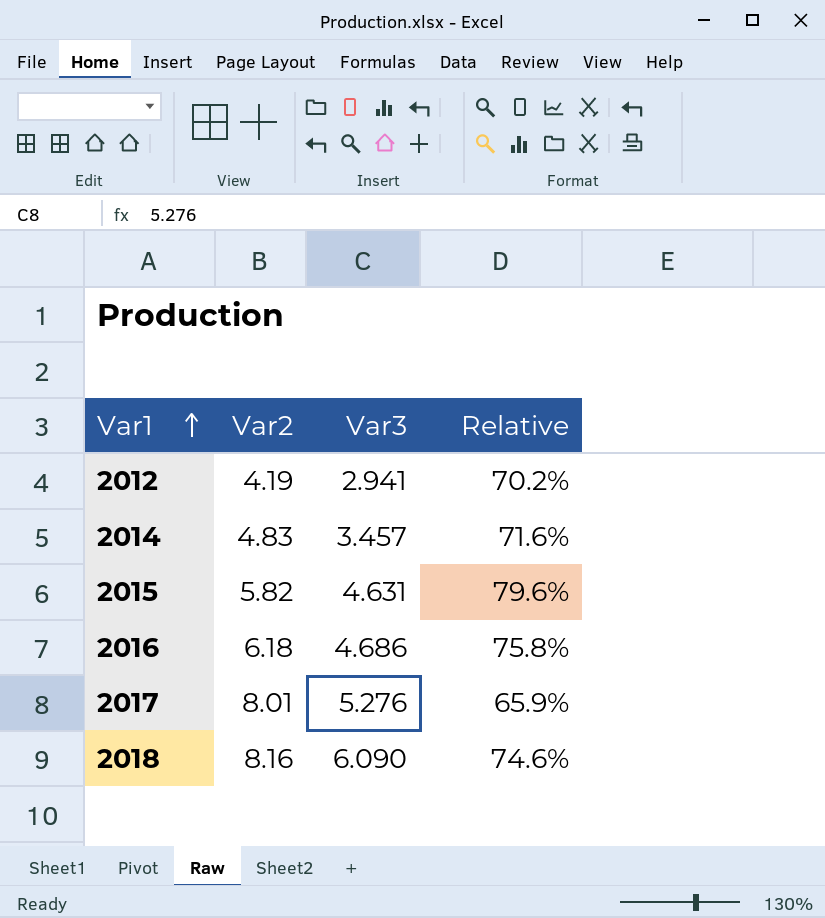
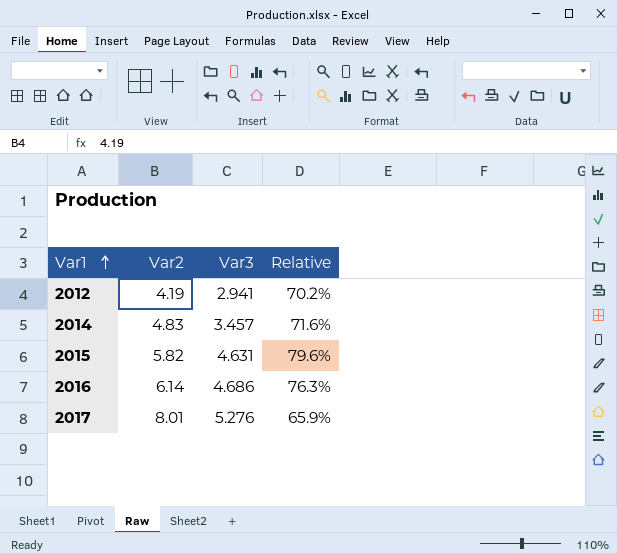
row 2018: 8.16 | 6.090 | 74.6% -> none
2016 | Var2: 6.18 -> 6.14
2016 | Relative: 75.8% -> 76.3%

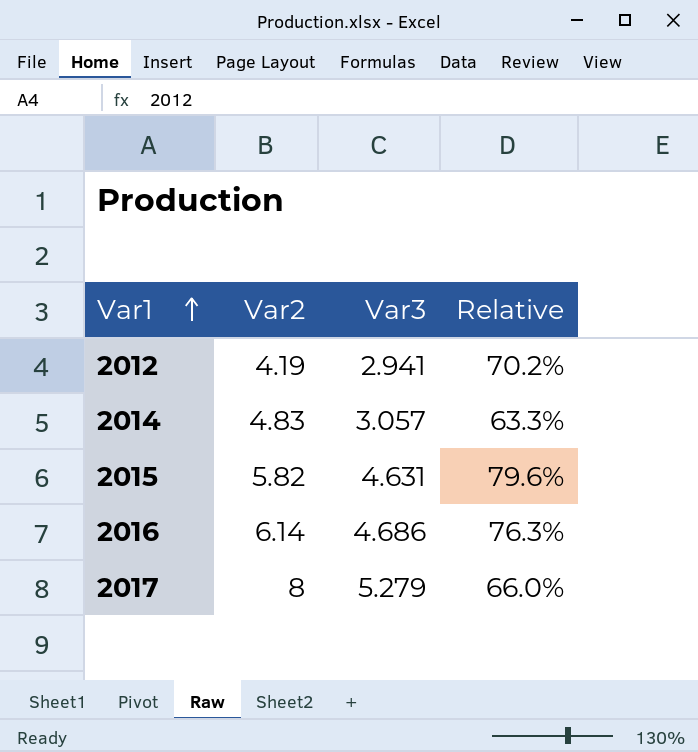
2014 | Var3: 3.457 -> 3.057
2014 | Relative: 71.6% -> 63.3%
2017 | Var2: 8.01 -> 8
2017 | Var3: 5.276 -> 5.279
2017 | Relative: 65.9% -> 66.0%

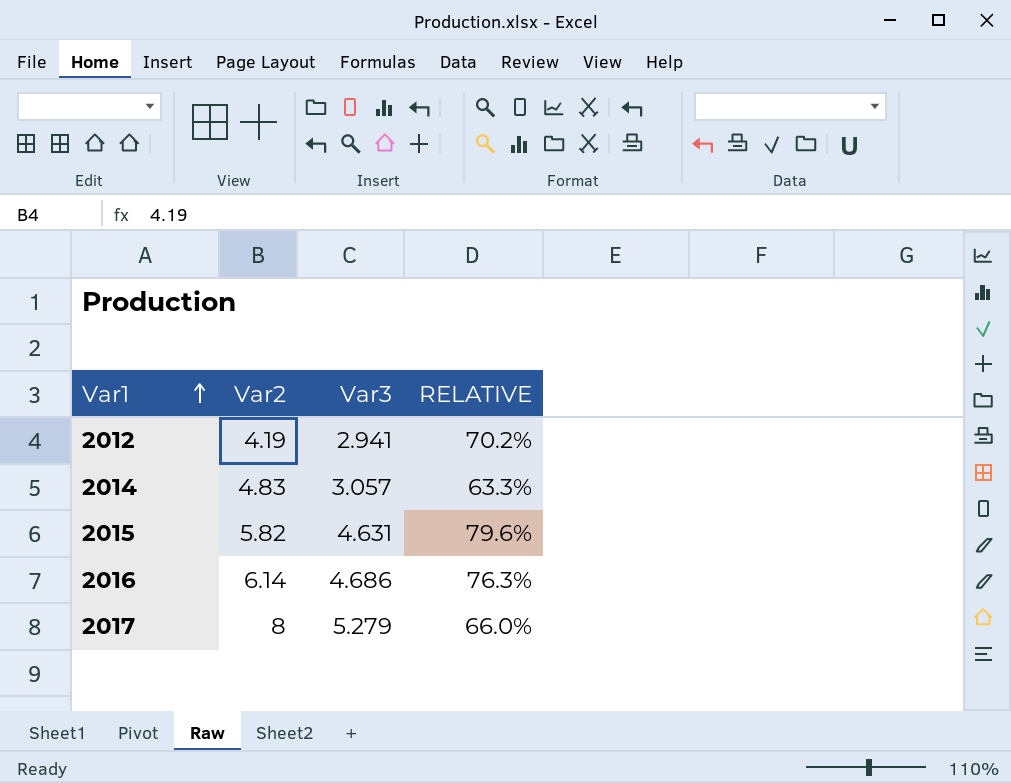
column name: Relative -> RELATIVE

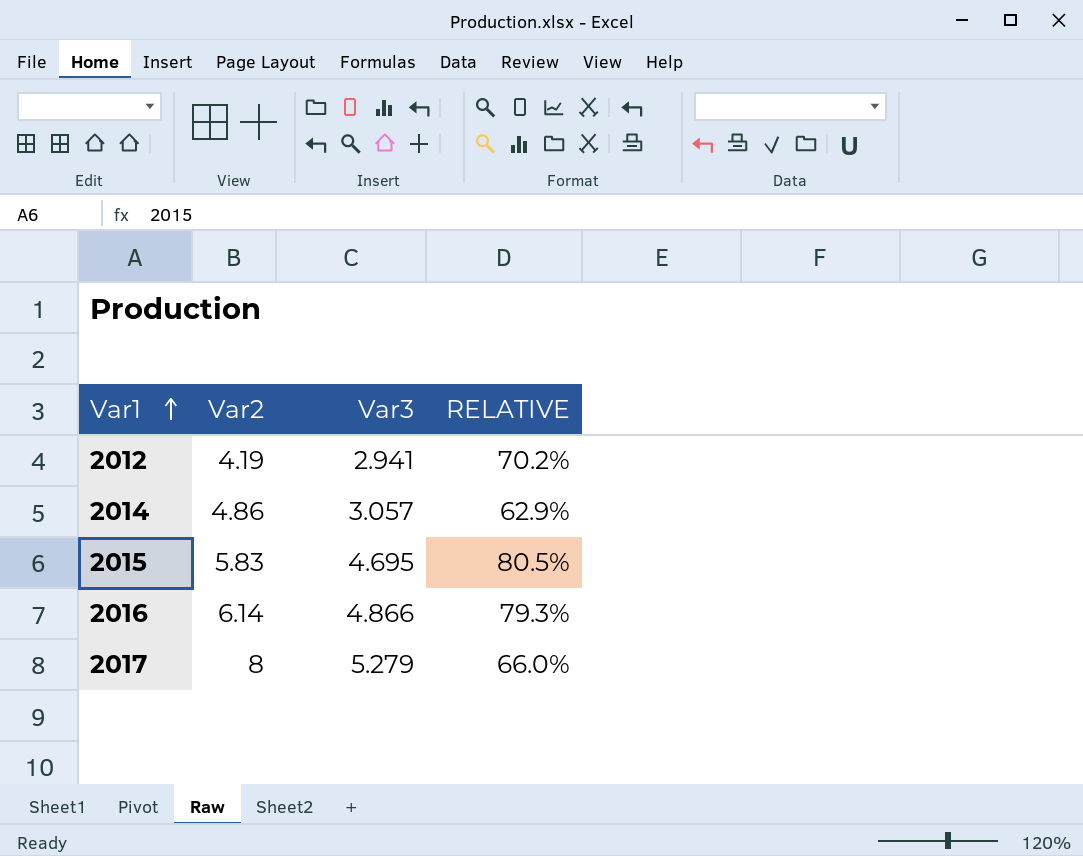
2014 | Var2: 4.83 -> 4.86
2014 | RELATIVE: 63.3% -> 62.9%
2015 | Var2: 5.82 -> 5.83
2015 | Var3: 4.631 -> 4.695
2015 | RELATIVE: 79.6% -> 80.5%
2016 | Var3: 4.686 -> 4.866
2016 | RELATIVE: 76.3% -> 79.3%

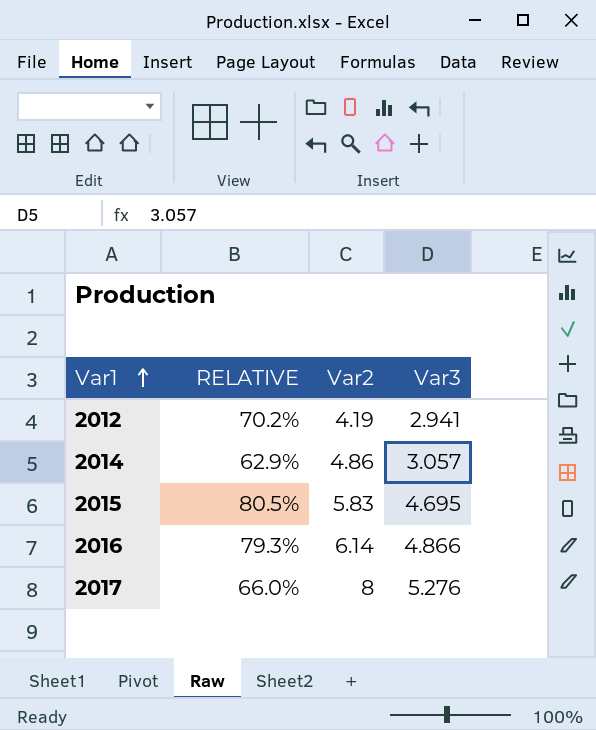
column RELATIVE | position: 4 -> 2
2017 | Var3: 5.279 -> 5.276

